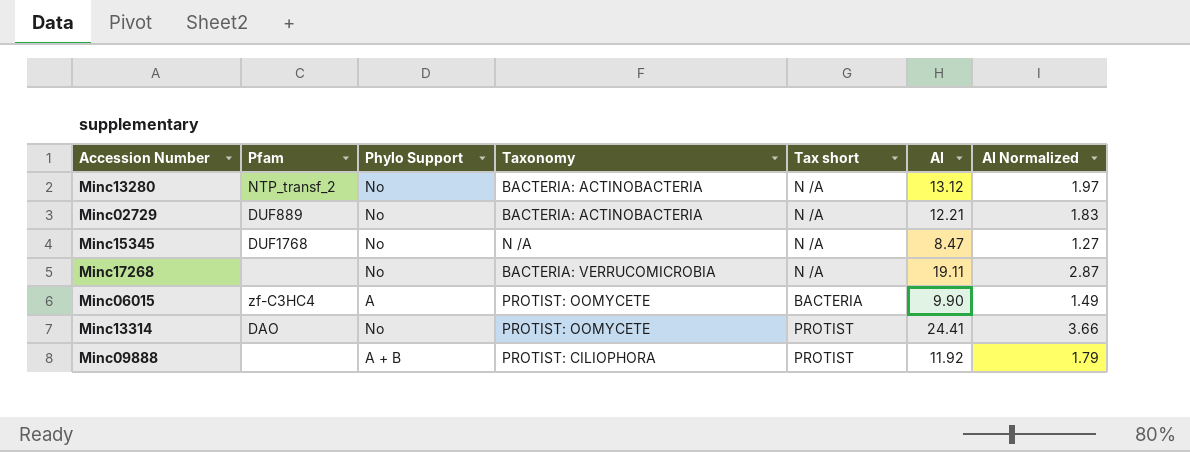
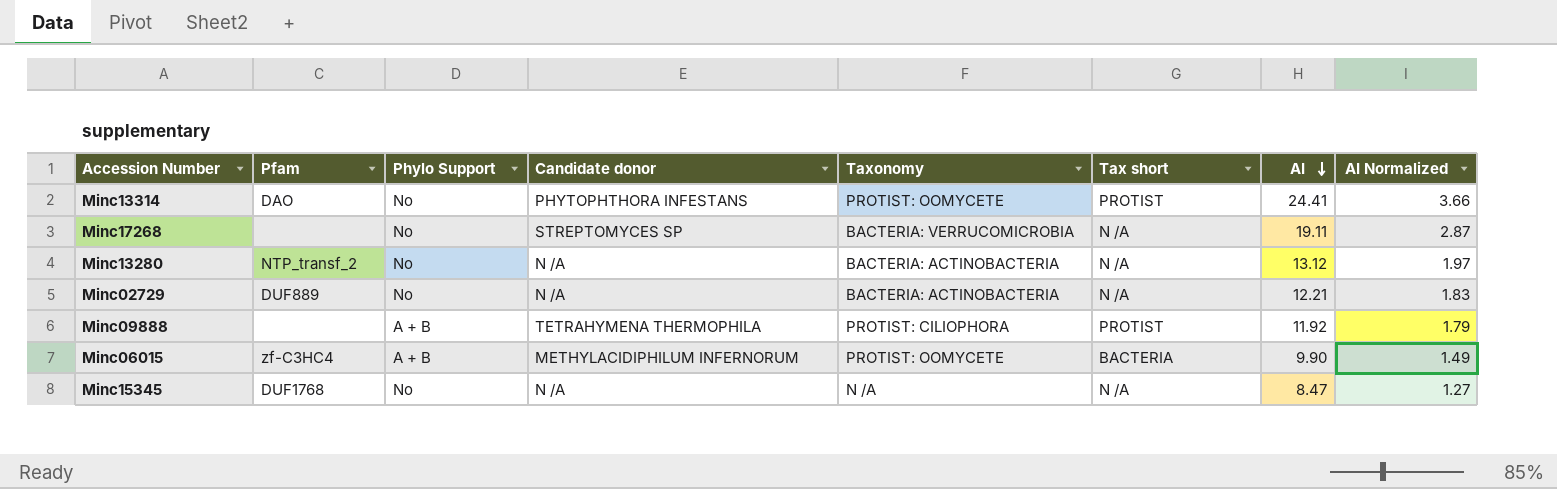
row order: none -> AI descending
column Candidate donor | position: none -> 4
Minc06015 | Phylo Support: A -> A + B

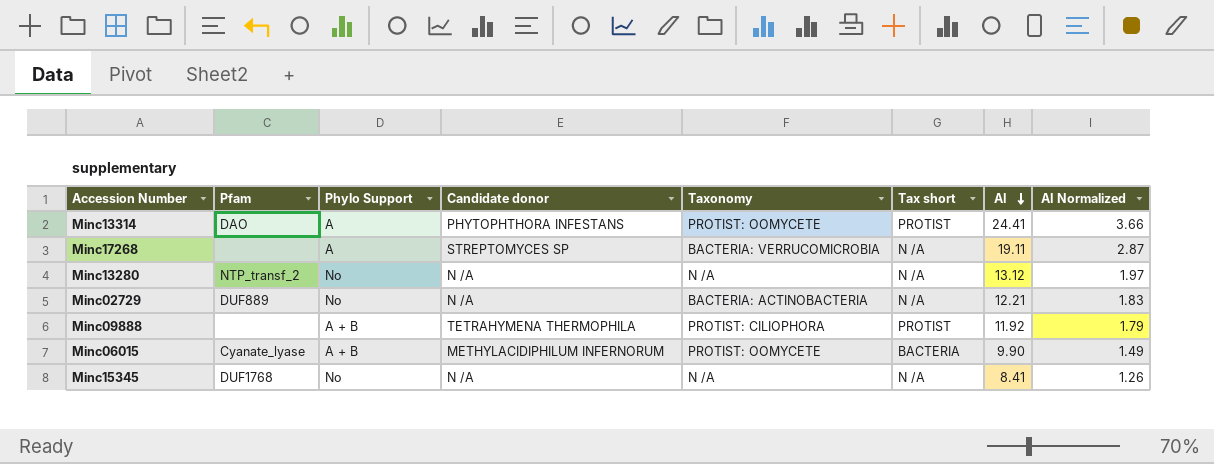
Minc13314 | Phylo Support: No -> A
Minc17268 | Phylo Support: No -> A
Minc13280 | Taxonomy: BACTERIA: ACTINOBACTERIA -> N /A
Minc06015 | Pfam: zf-C3HC4 -> Cyanate_lyase
Minc15345 | AI: 8.47 -> 8.41
Minc15345 | AI Normalized: 1.27 -> 1.26

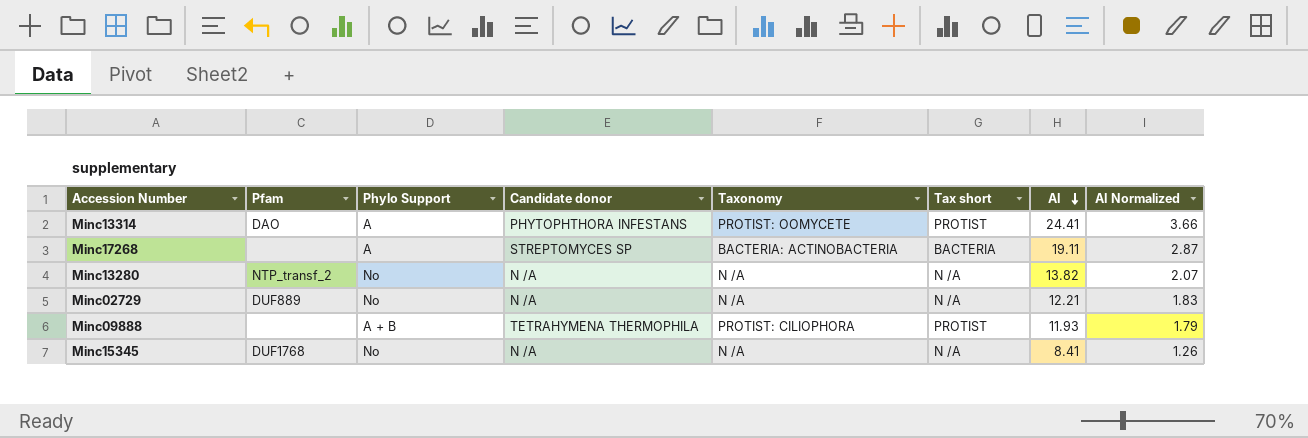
row Minc06015: Cyanate_lyase | A + B | METHYLACIDIPHILUM INFERNORUM | PROTIST: OOMYCETE | BACTERIA | 9.90 | 1.49 -> none
Minc17268 | Taxonomy: BACTERIA: VERRUCOMICROBIA -> BACTERIA: ACTINOBACTERIA
Minc17268 | Tax short: N /A -> BACTERIA
Minc13280 | AI: 13.12 -> 13.82
Minc13280 | AI Normalized: 1.97 -> 2.07
Minc02729 | Taxonomy: BACTERIA: ACTINOBACTERIA -> N /A
Minc09888 | AI: 11.92 -> 11.93

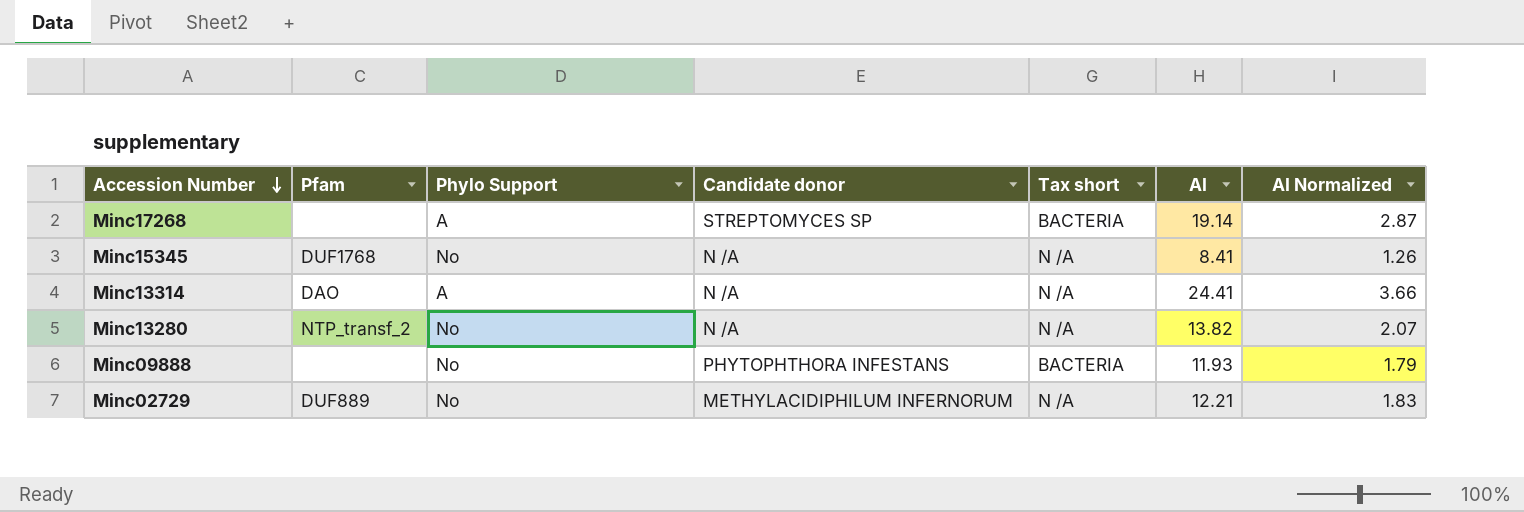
row order: AI descending -> Accession Number descending
column Taxonomy | position: 5 -> none
Minc17268 | AI: 19.11 -> 19.14
Minc13314 | Candidate donor: PHYTOPHTHORA INFESTANS -> N /A
Minc13314 | Tax short: PROTIST -> N /A
Minc09888 | Phylo Support: A + B -> No
Minc09888 | Candidate donor: TETRAHYMENA THERMOPHILA -> PHYTOPHTHORA INFESTANS
Minc09888 | Tax short: PROTIST -> BACTERIA
Minc02729 | Candidate donor: N /A -> METHYLACIDIPHILUM INFERNORUM

